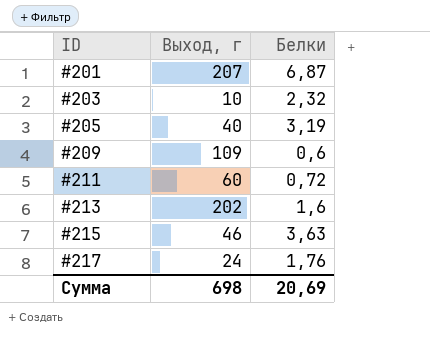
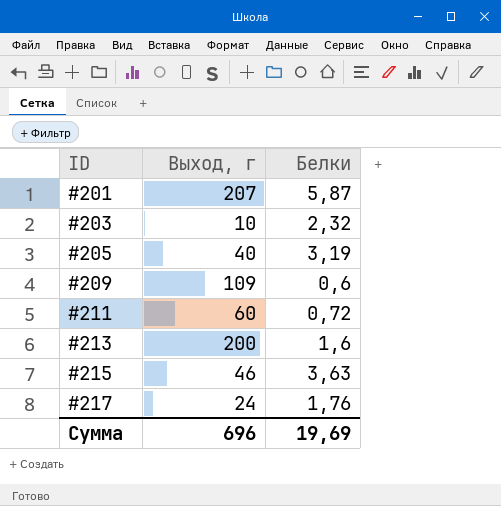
#201 | Белки: 6,87 -> 5,87
#213 | Выход, г: 202 -> 200
Сумма | Выход, г: 698 -> 696
Сумма | Белки: 20,69 -> 19,69

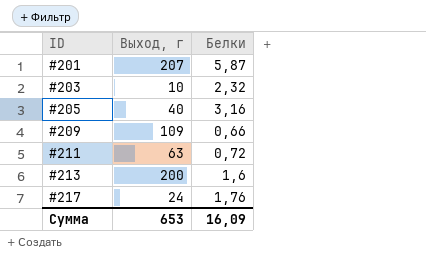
row #215: 46 | 3,63 -> none
#205 | Белки: 3,19 -> 3,16
#209 | Белки: 0,6 -> 0,66
#211 | Выход, г: 60 -> 63
Сумма | Выход, г: 696 -> 653
Сумма | Белки: 19,69 -> 16,09

